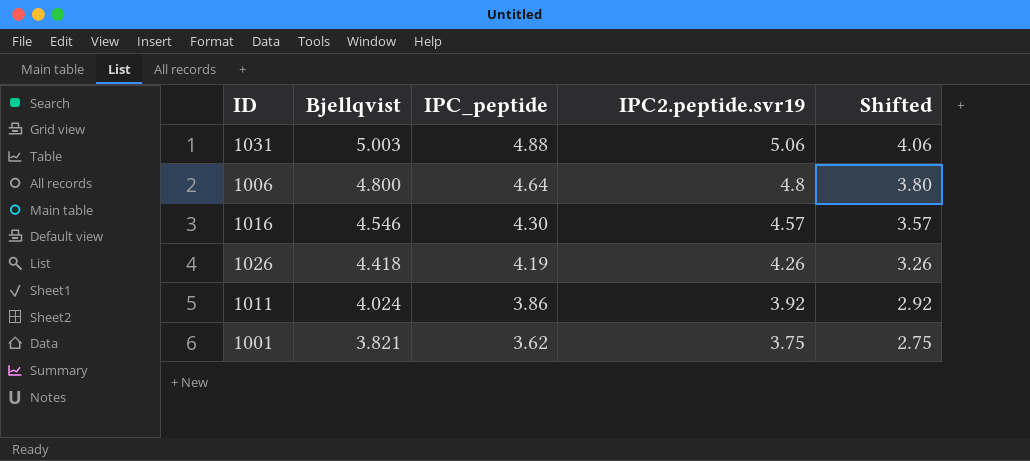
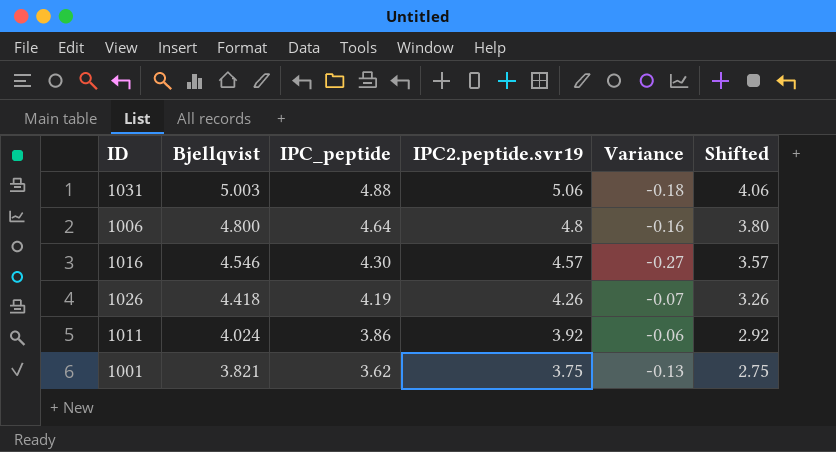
column Variance | formula: none -> [IPC_peptide] - [IPC2.peptide.svr19]

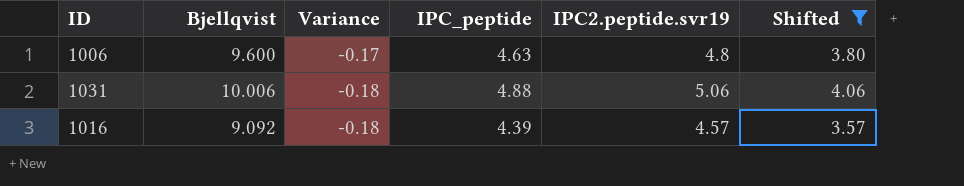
filter: none -> Shifted >= 3.57
row order: Bjellqvist descending -> Variance descending
column Variance | position: 5 -> 3
1006 | Bjellqvist: 4.800 -> 9.600
1006 | Variance: -0.16 -> -0.17
1006 | IPC_peptide: 4.64 -> 4.63
1031 | Bjellqvist: 5.003 -> 10.006
1016 | Bjellqvist: 4.546 -> 9.092
1016 | Variance: -0.27 -> -0.18
1016 | IPC_peptide: 4.30 -> 4.39

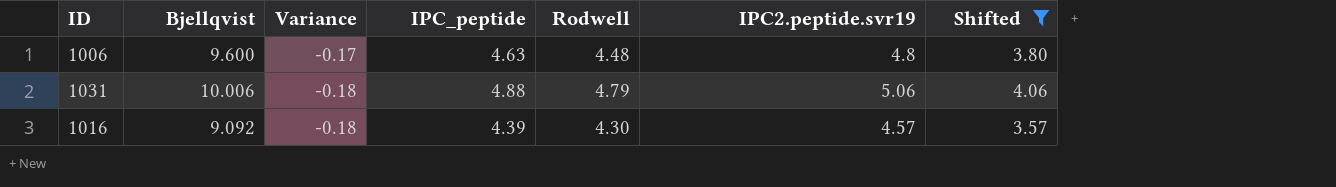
column Rodwell | position: none -> 5

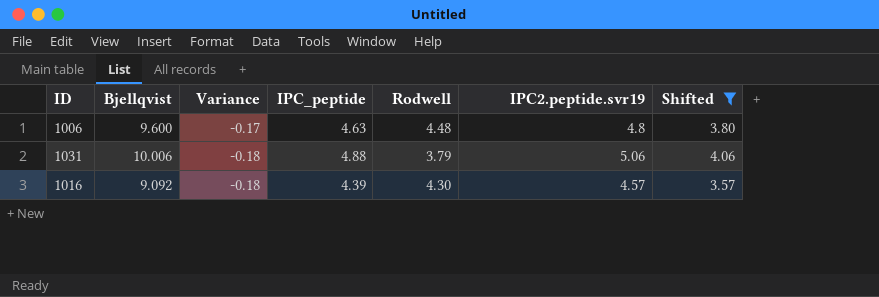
1031 | Rodwell: 4.79 -> 3.79

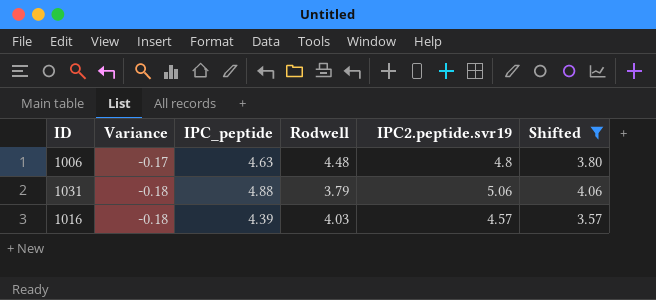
column Bjellqvist | position: 2 -> none
1016 | Rodwell: 4.30 -> 4.03

